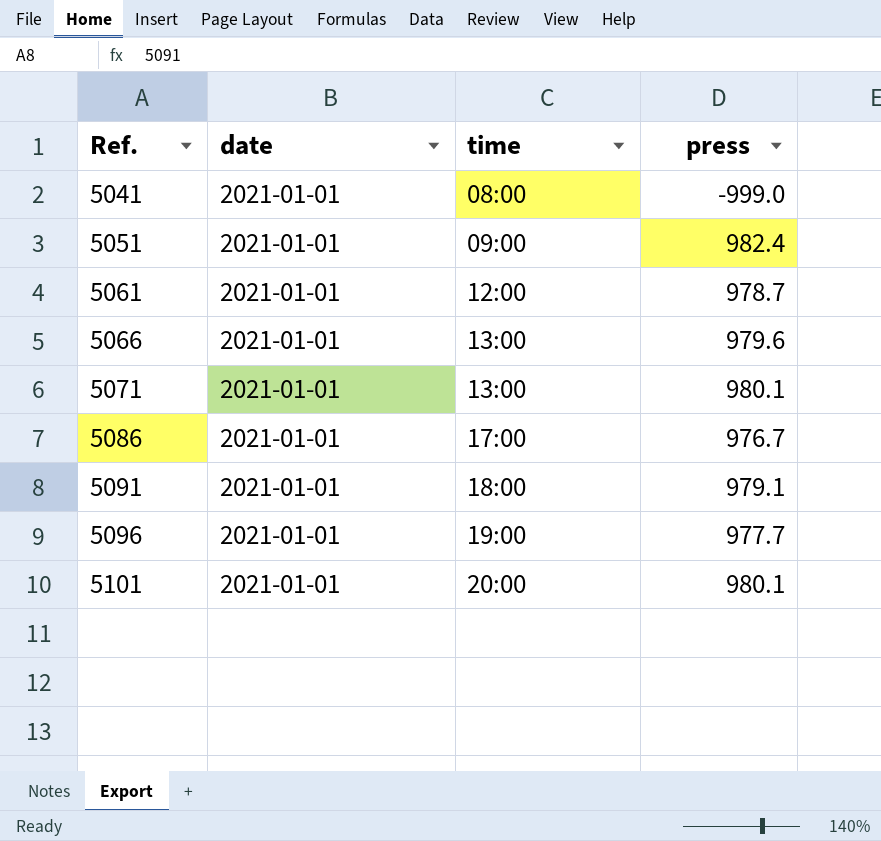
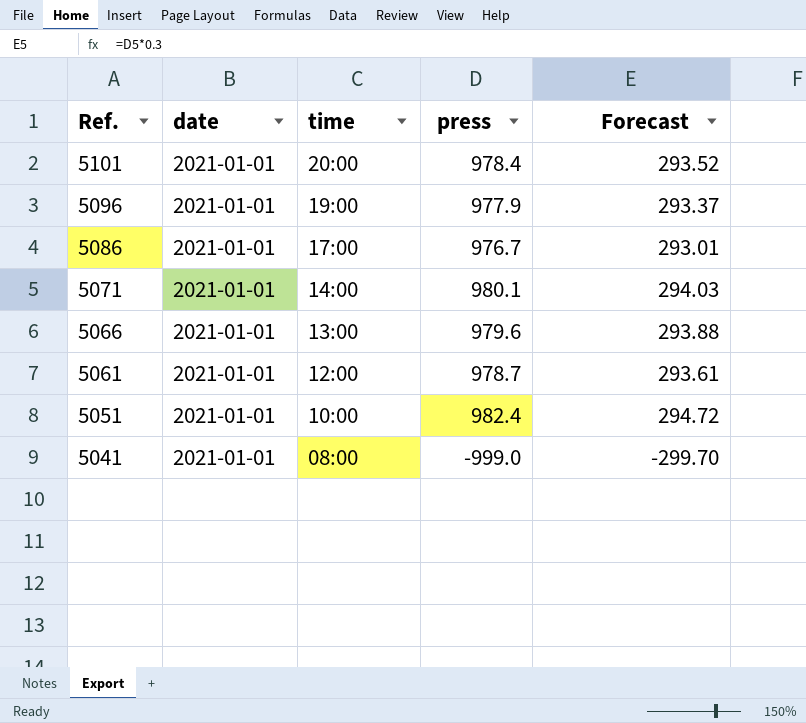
row order: Ref. ascending -> Ref. descending
column Forecast | formula: none -> [press] * 0.3
row 5091: 2021-01-01 | 18:00 | 979.1 -> none
5101 | press: 980.1 -> 978.4
5096 | press: 977.7 -> 977.9
5071 | time: 13:00 -> 14:00
5051 | time: 09:00 -> 10:00

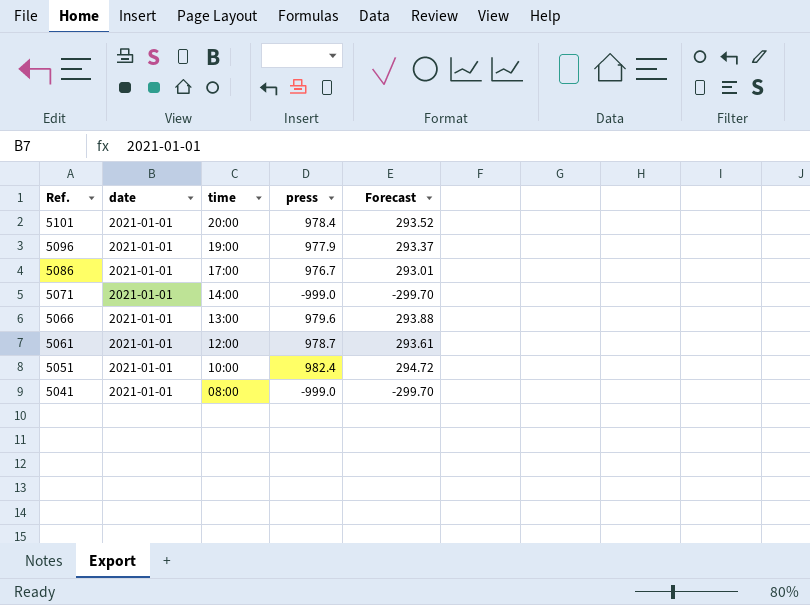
5071 | press: 980.1 -> -999.0
5071 | Forecast: 294.03 -> -299.70

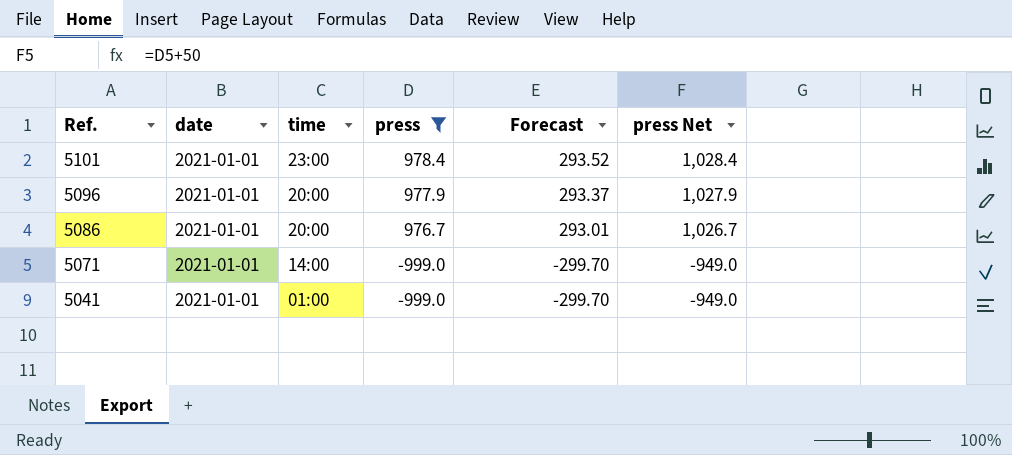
filter: none -> press <= 978.4
column press Net | formula: none -> [press] + 50
5101 | time: 20:00 -> 23:00
5096 | time: 19:00 -> 20:00
5086 | time: 17:00 -> 20:00
5041 | time: 08:00 -> 01:00

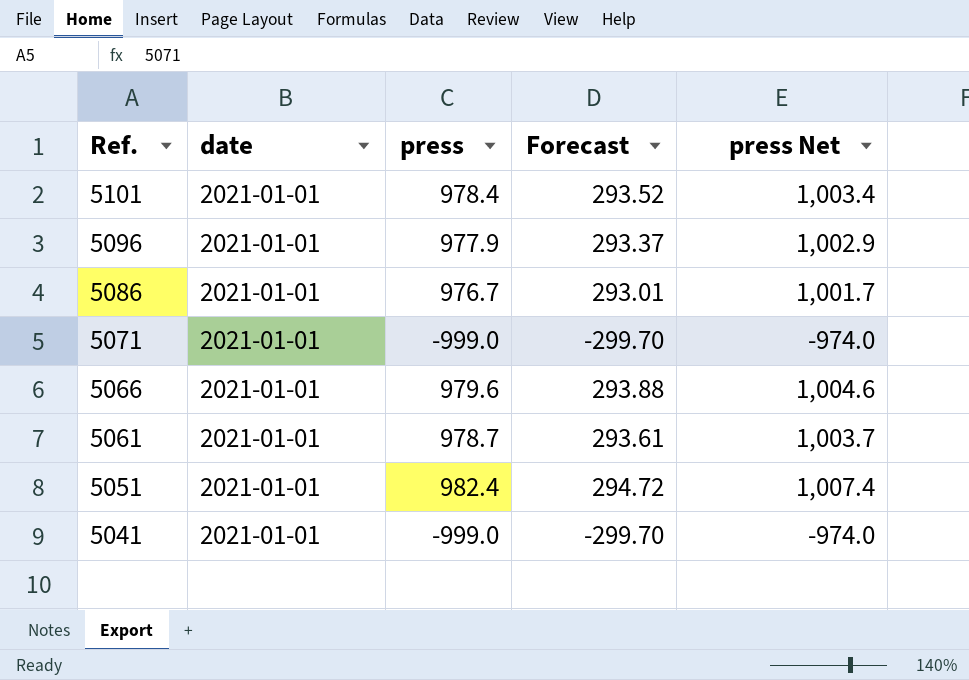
filter: press <= 978.4 -> none
column time | position: 3 -> none
column press Net | formula: [press] + 50 -> [press] + 25

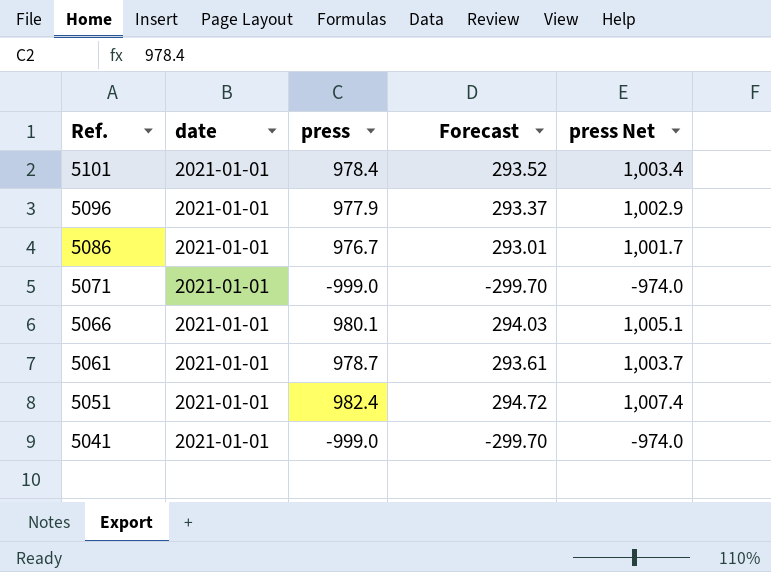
5066 | press: 979.6 -> 980.1
5066 | Forecast: 293.88 -> 294.03
5066 | press Net: 1,004.6 -> 1,005.1

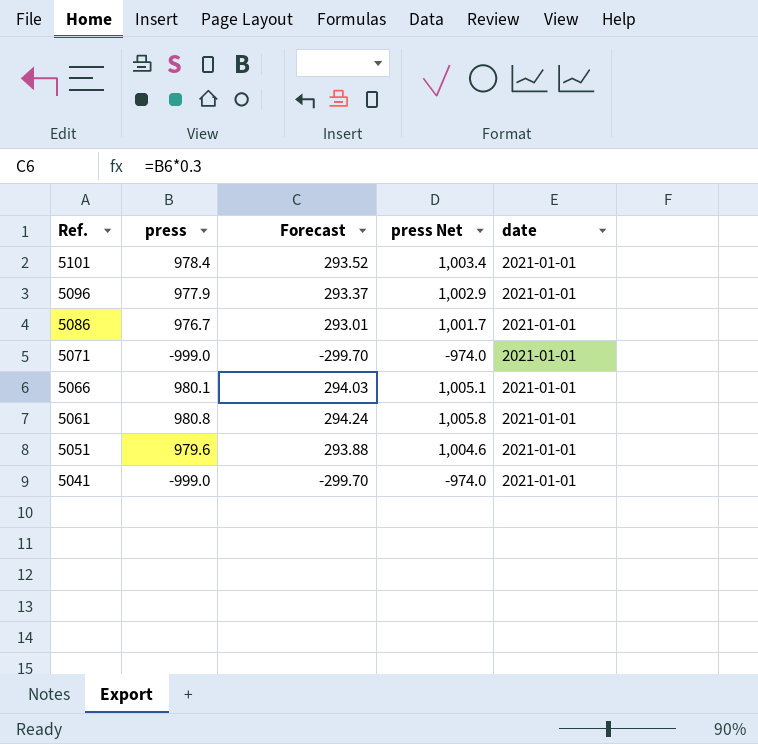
column date | position: 2 -> 5
5061 | press: 978.7 -> 980.8
5061 | Forecast: 293.61 -> 294.24
5061 | press Net: 1,003.7 -> 1,005.8
5051 | press: 982.4 -> 979.6
5051 | Forecast: 294.72 -> 293.88
5051 | press Net: 1,007.4 -> 1,004.6

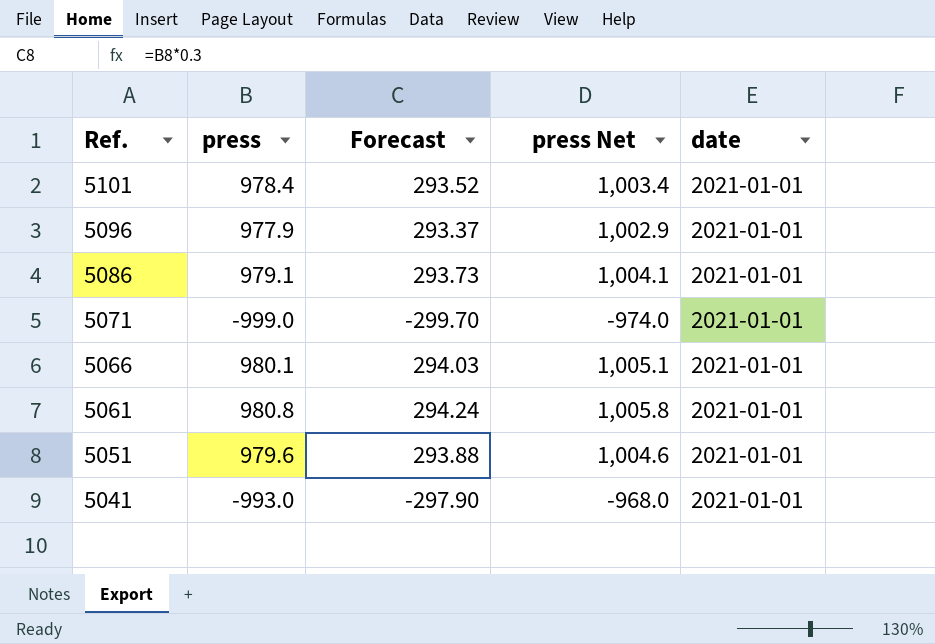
5086 | press: 976.7 -> 979.1
5086 | Forecast: 293.01 -> 293.73
5086 | press Net: 1,001.7 -> 1,004.1
5041 | press: -999.0 -> -993.0
5041 | Forecast: -299.70 -> -297.90
5041 | press Net: -974.0 -> -968.0

